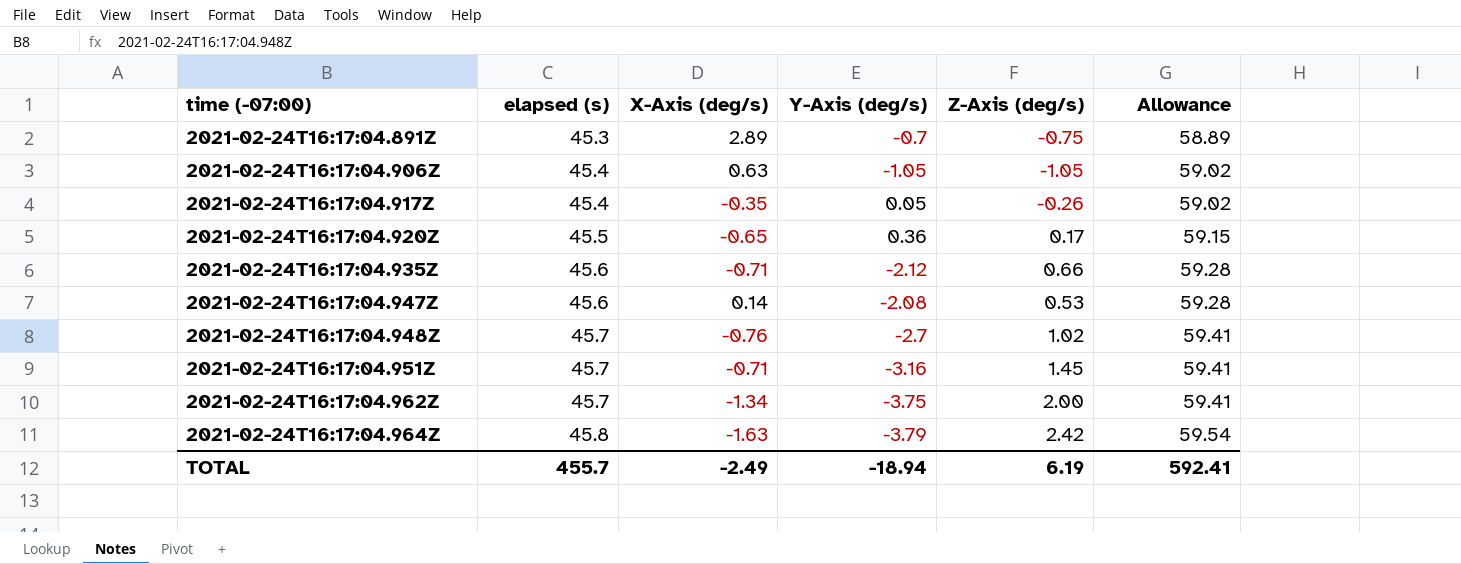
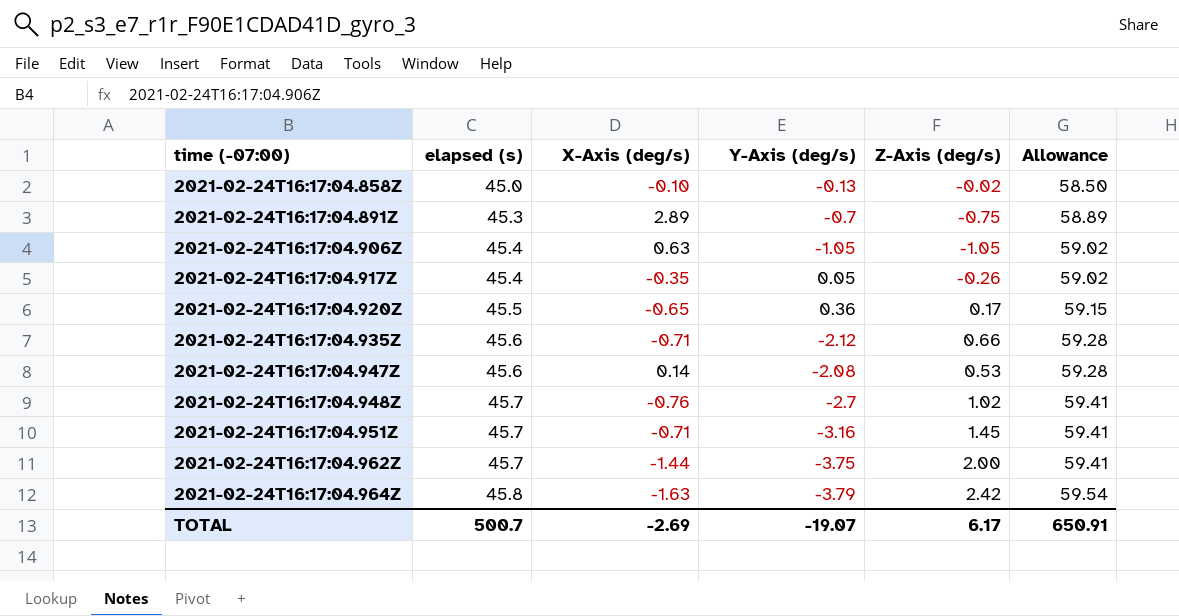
row 2021-02-24T16:17:04.858Z: none -> 45.0 | -0.10 | -0.13 | -0.02 | 58.50
2021-02-24T16:17:04.962Z | X-Axis (deg/s): -1.34 -> -1.44
TOTAL | elapsed (s): 455.7 -> 500.7
TOTAL | X-Axis (deg/s): -2.49 -> -2.69
TOTAL | Y-Axis (deg/s): -18.94 -> -19.07
TOTAL | Z-Axis (deg/s): 6.19 -> 6.17
TOTAL | Allowance: 592.41 -> 650.91

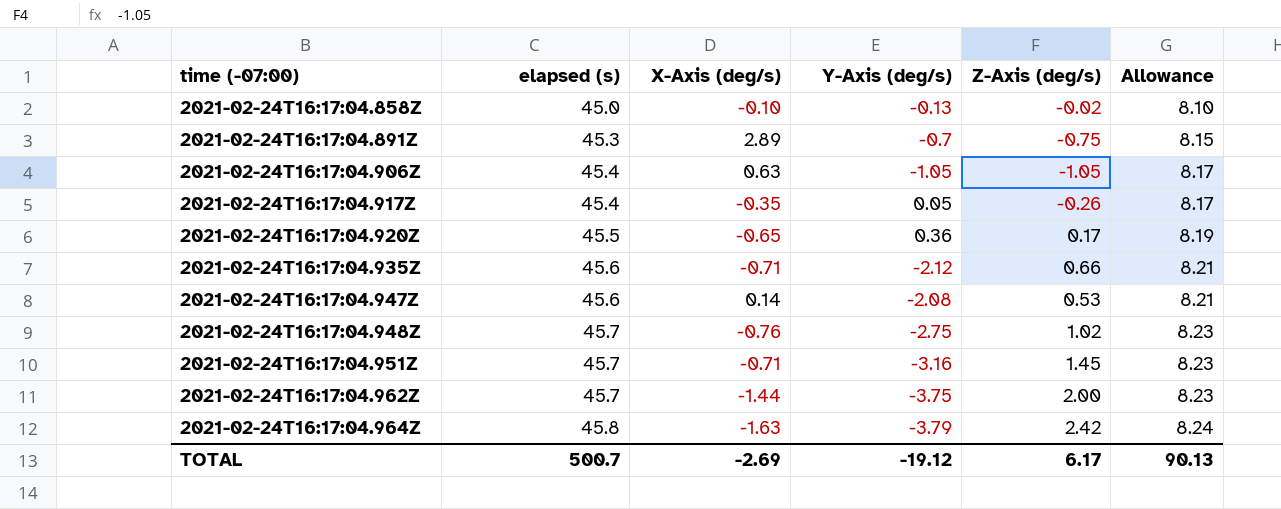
column Allowance | formula: [elapsed (s)] * 1.3 -> [elapsed (s)] * 0.18
2021-02-24T16:17:04.948Z | Y-Axis (deg/s): -2.7 -> -2.75
TOTAL | Y-Axis (deg/s): -19.07 -> -19.12
TOTAL | Allowance: 650.91 -> 90.13

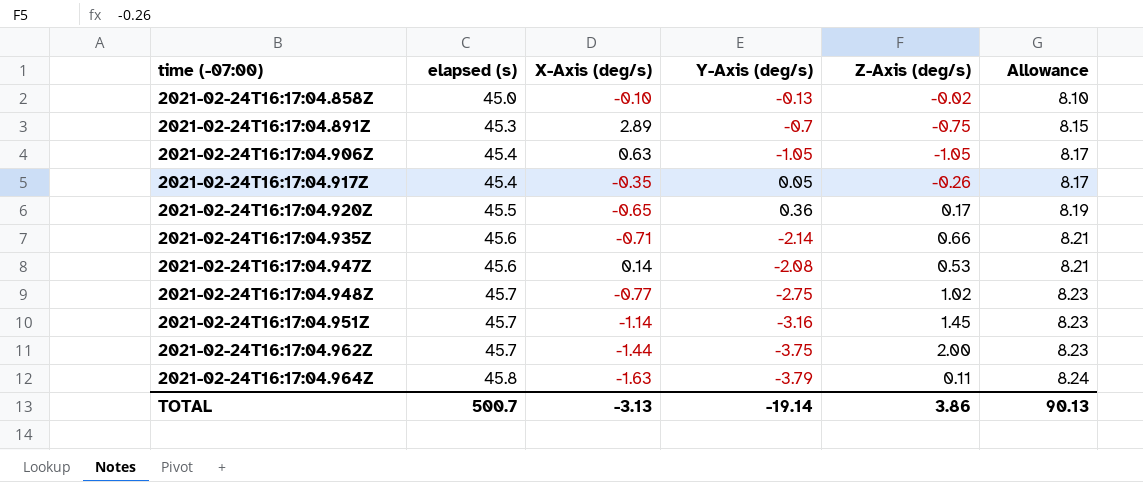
2021-02-24T16:17:04.935Z | Y-Axis (deg/s): -2.12 -> -2.14
2021-02-24T16:17:04.948Z | X-Axis (deg/s): -0.76 -> -0.77
2021-02-24T16:17:04.951Z | X-Axis (deg/s): -0.71 -> -1.14
2021-02-24T16:17:04.964Z | Z-Axis (deg/s): 2.42 -> 0.11
TOTAL | X-Axis (deg/s): -2.69 -> -3.13
TOTAL | Y-Axis (deg/s): -19.12 -> -19.14
TOTAL | Z-Axis (deg/s): 6.17 -> 3.86

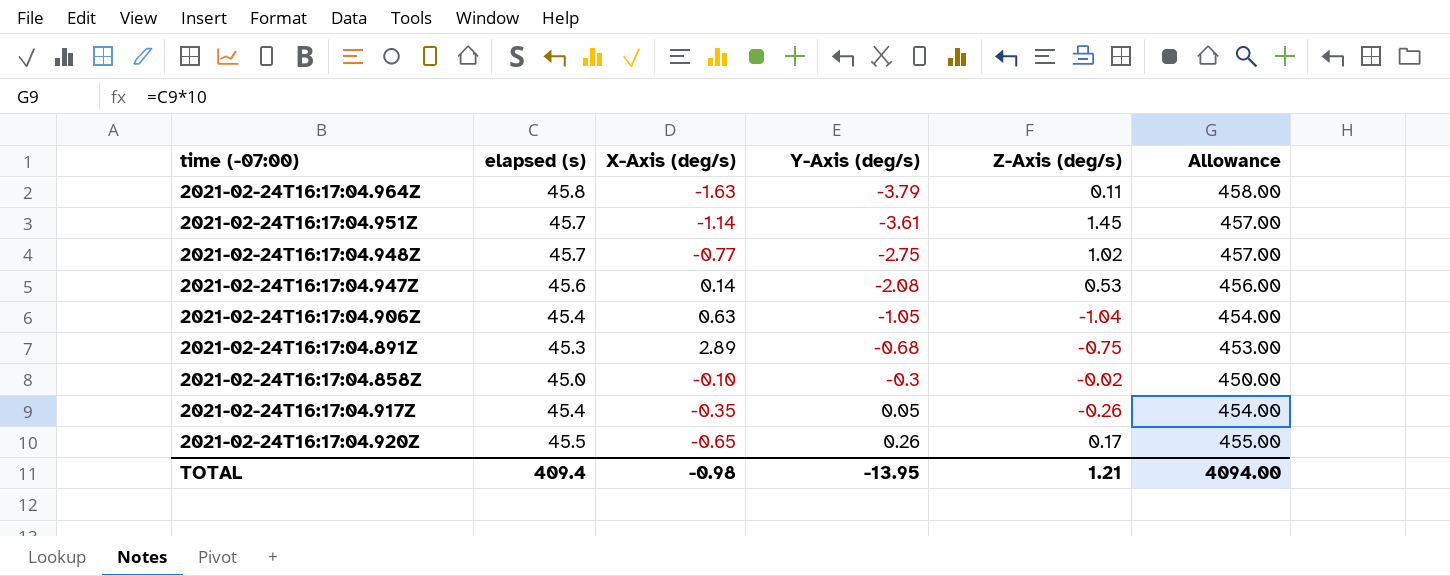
row order: time (-07:00) ascending -> Y-Axis (deg/s) ascending
column Allowance | formula: [elapsed (s)] * 0.18 -> [elapsed (s)] * 10
row 2021-02-24T16:17:04.935Z: 45.6 | -0.71 | -2.14 | 0.66 | 8.21 -> none
row 2021-02-24T16:17:04.962Z: 45.7 | -1.44 | -3.75 | 2.00 | 8.23 -> none
2021-02-24T16:17:04.951Z | Y-Axis (deg/s): -3.16 -> -3.61
2021-02-24T16:17:04.906Z | Z-Axis (deg/s): -1.05 -> -1.04
2021-02-24T16:17:04.891Z | Y-Axis (deg/s): -0.7 -> -0.68
2021-02-24T16:17:04.858Z | Y-Axis (deg/s): -0.13 -> -0.3
2021-02-24T16:17:04.920Z | Y-Axis (deg/s): 0.36 -> 0.26
TOTAL | elapsed (s): 500.7 -> 409.4
TOTAL | X-Axis (deg/s): -3.13 -> -0.98
TOTAL | Y-Axis (deg/s): -19.14 -> -13.95
TOTAL | Z-Axis (deg/s): 3.86 -> 1.21
TOTAL | Allowance: 90.13 -> 4094.00

